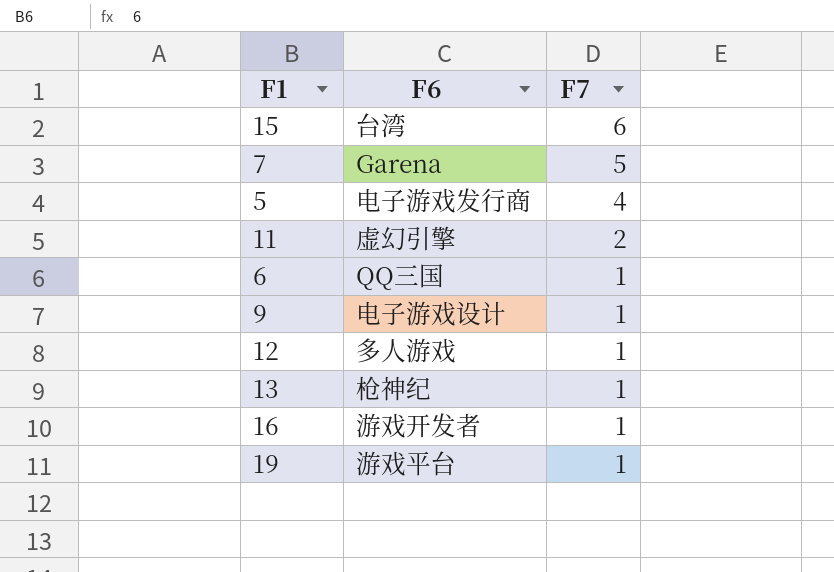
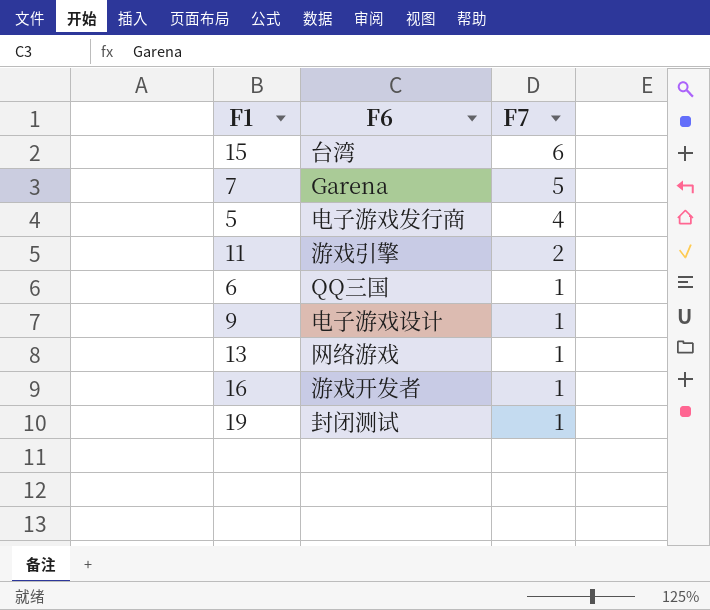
row 12: 多人游戏 | 1 -> none
11 | F6: 虚幻引擎 -> 游戏引擎
13 | F6: 枪神纪 -> 网络游戏
19 | F6: 游戏平台 -> 封闭测试

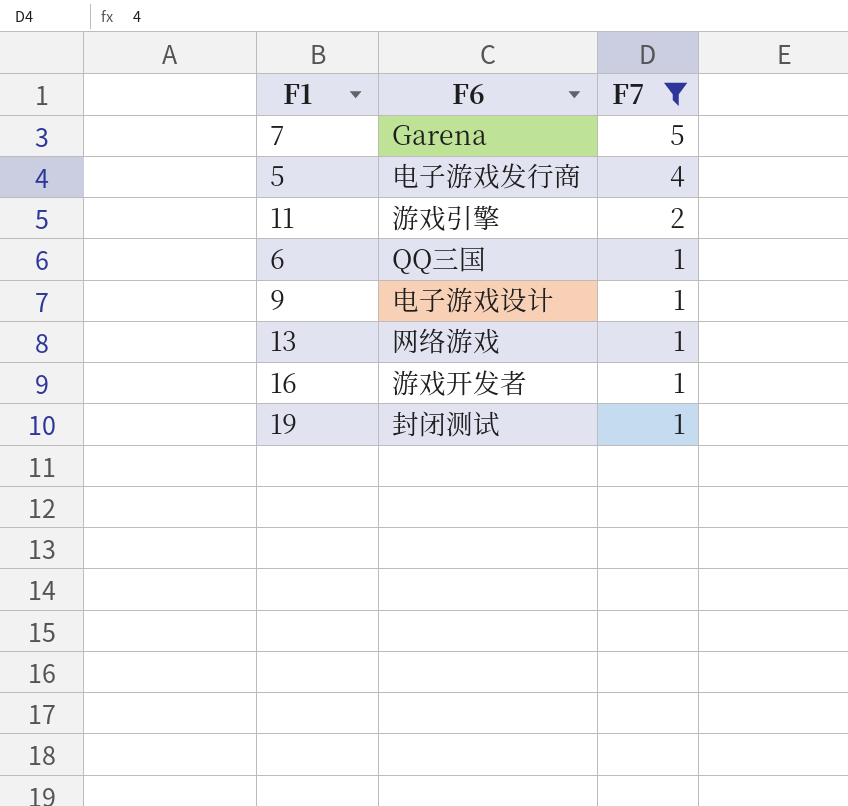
filter: none -> F7 != 6

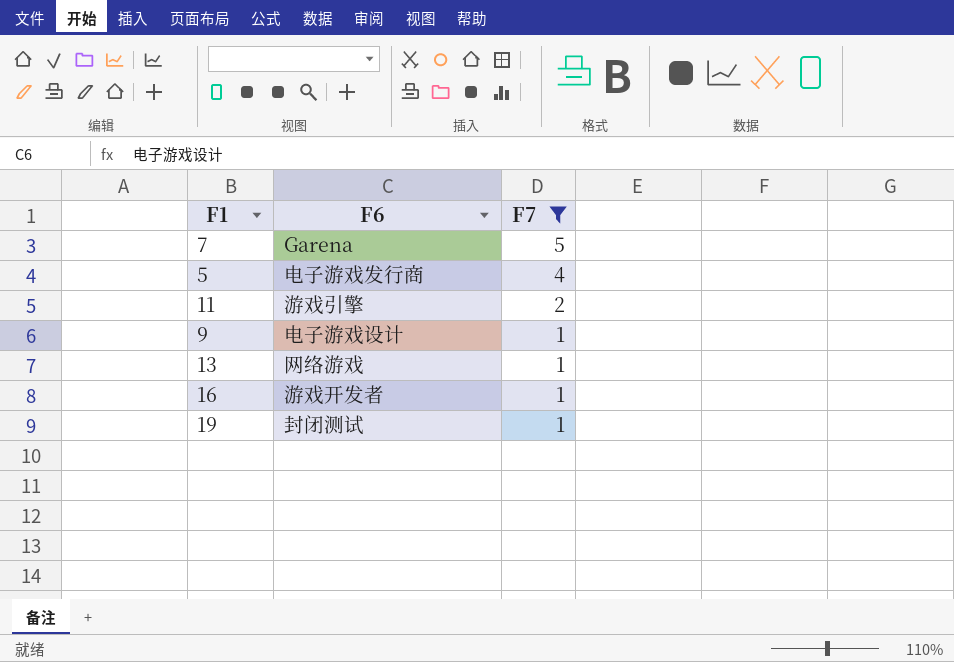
row 6: QQ三国 | 1 -> none

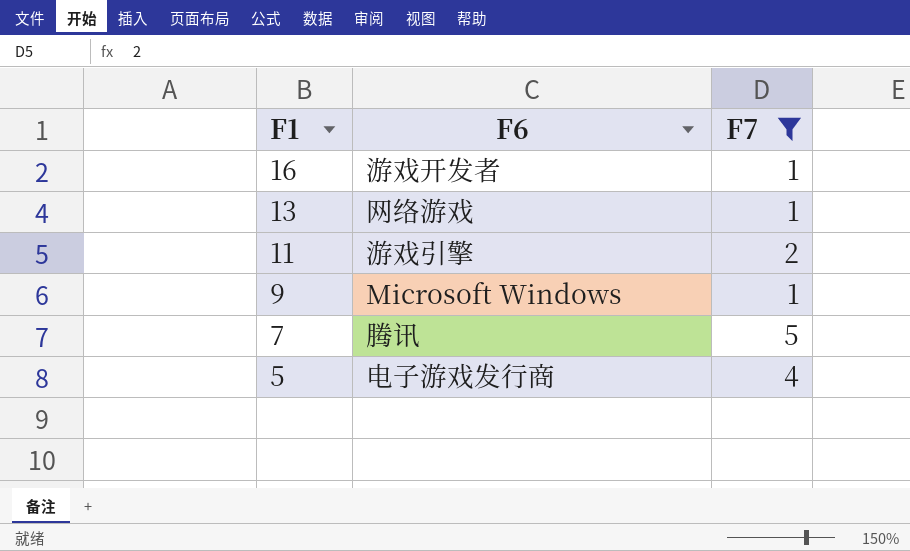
row order: F7 descending -> F1 descending
row 19: 封闭测试 | 1 -> none
9 | F6: 电子游戏设计 -> Microsoft Windows
7 | F6: Garena -> 腾讯

